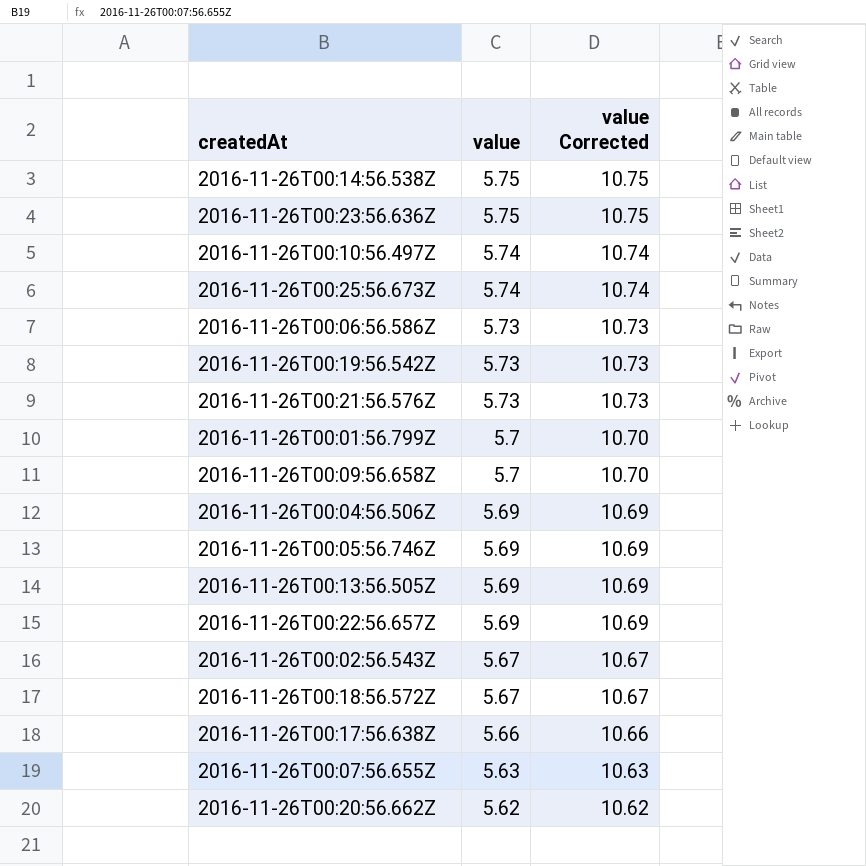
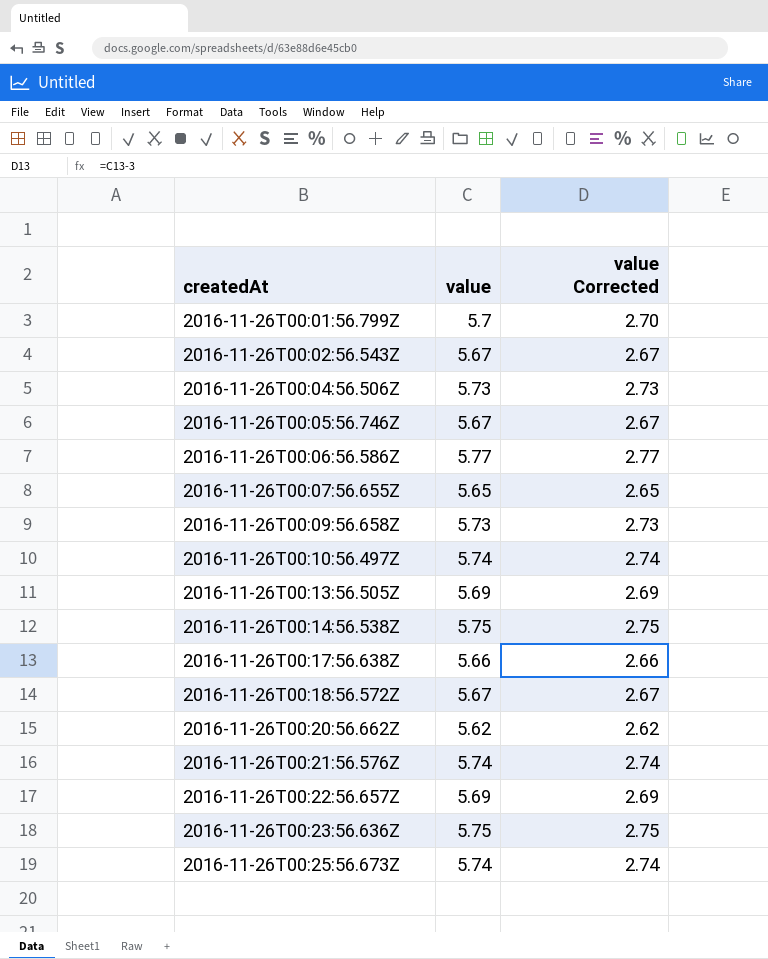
row order: value descending -> createdAt ascending
column value Corrected | formula: [value] + 5 -> [value] - 3
row 2016-11-26T00:19:56.542Z: 5.73 | 10.73 -> none
2016-11-26T00:04:56.506Z | value: 5.69 -> 5.73
2016-11-26T00:05:56.746Z | value: 5.69 -> 5.67
2016-11-26T00:06:56.586Z | value: 5.73 -> 5.77
2016-11-26T00:07:56.655Z | value: 5.63 -> 5.65
2016-11-26T00:09:56.658Z | value: 5.7 -> 5.73
2016-11-26T00:21:56.576Z | value: 5.73 -> 5.74

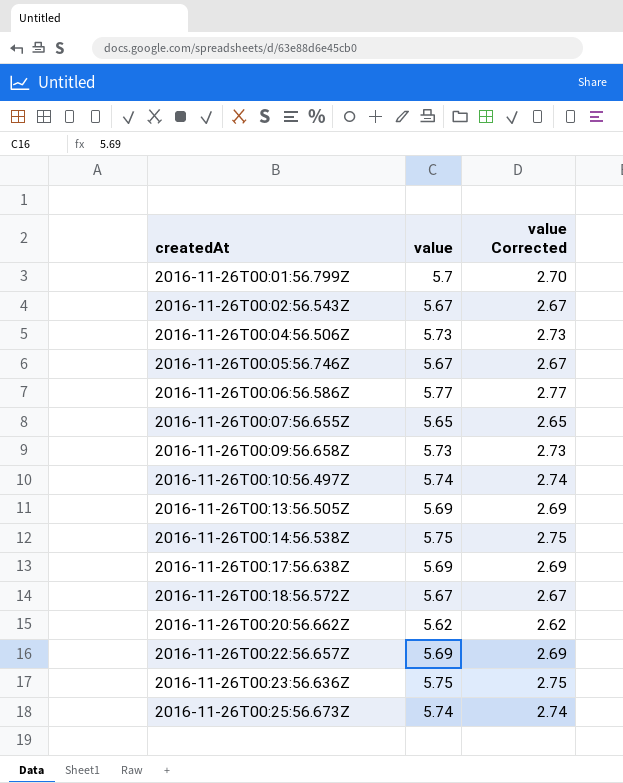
row 2016-11-26T00:21:56.576Z: 5.74 | 2.74 -> none
2016-11-26T00:17:56.638Z | value: 5.66 -> 5.69
2016-11-26T00:17:56.638Z | value Corrected: 2.66 -> 2.69

